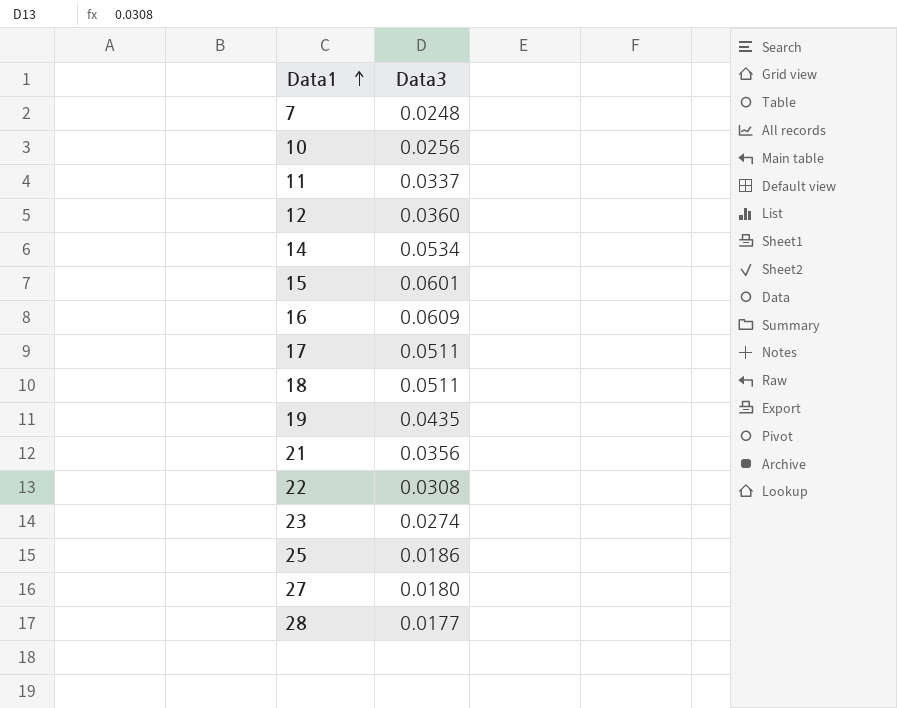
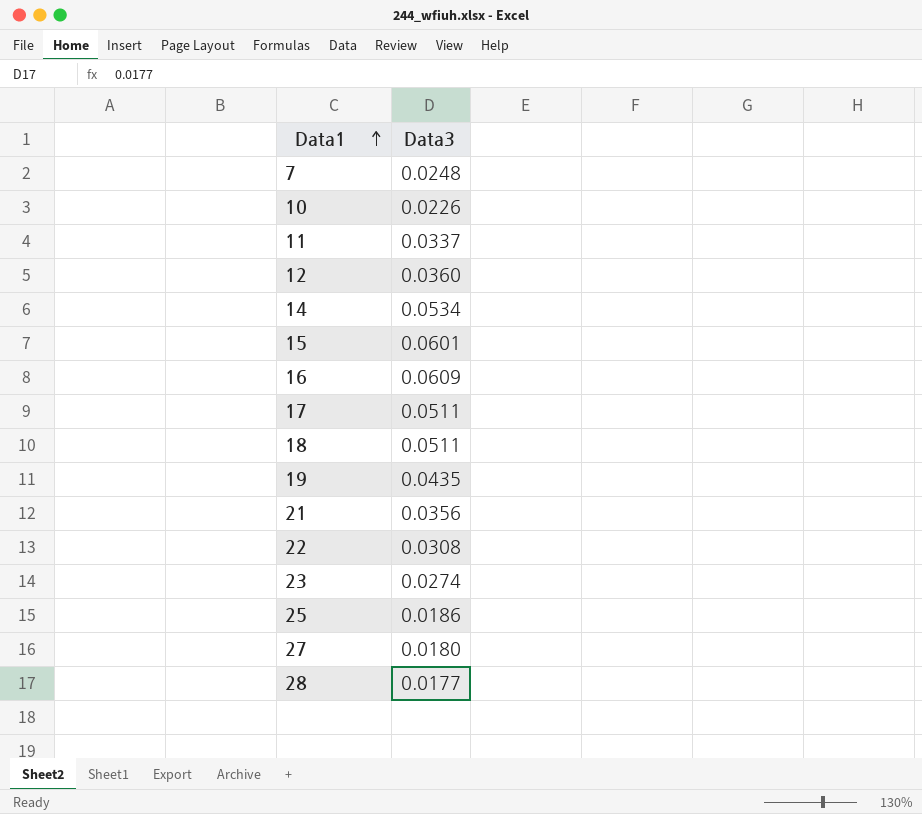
10 | Data3: 0.0256 -> 0.0226

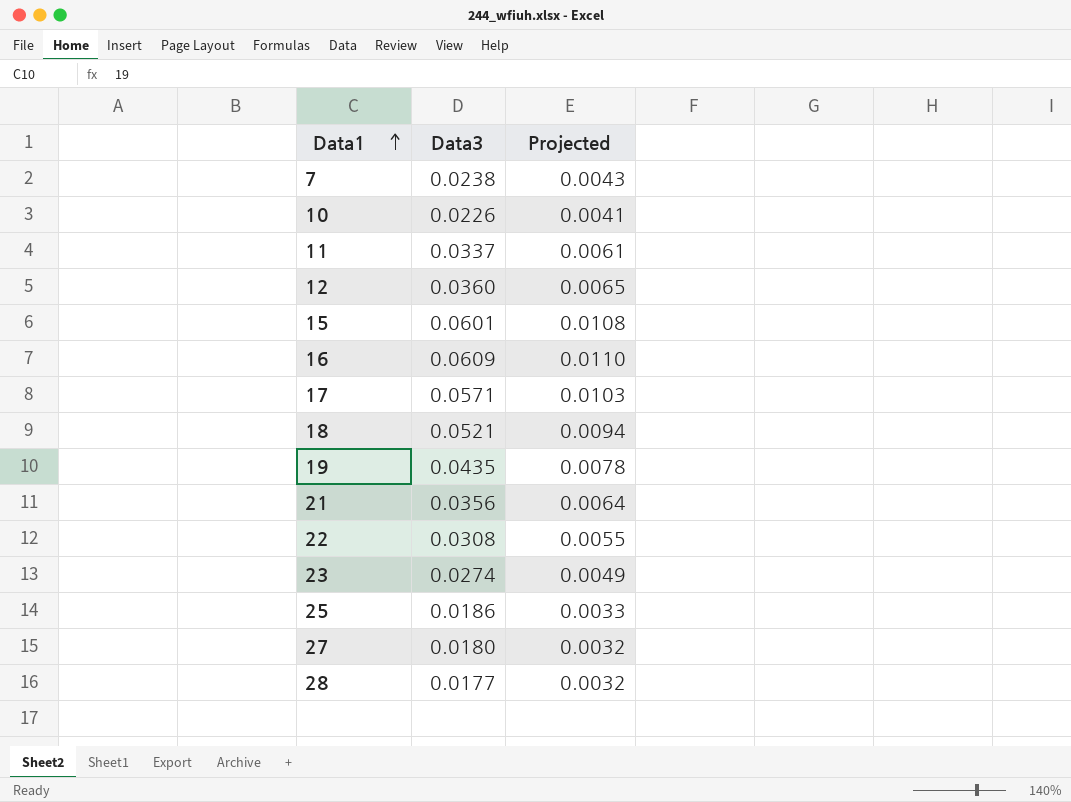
column Projected | formula: none -> [Data3] * 0.18
row 14: 0.0534 -> none
7 | Data3: 0.0248 -> 0.0238
17 | Data3: 0.0511 -> 0.0571
18 | Data3: 0.0511 -> 0.0521

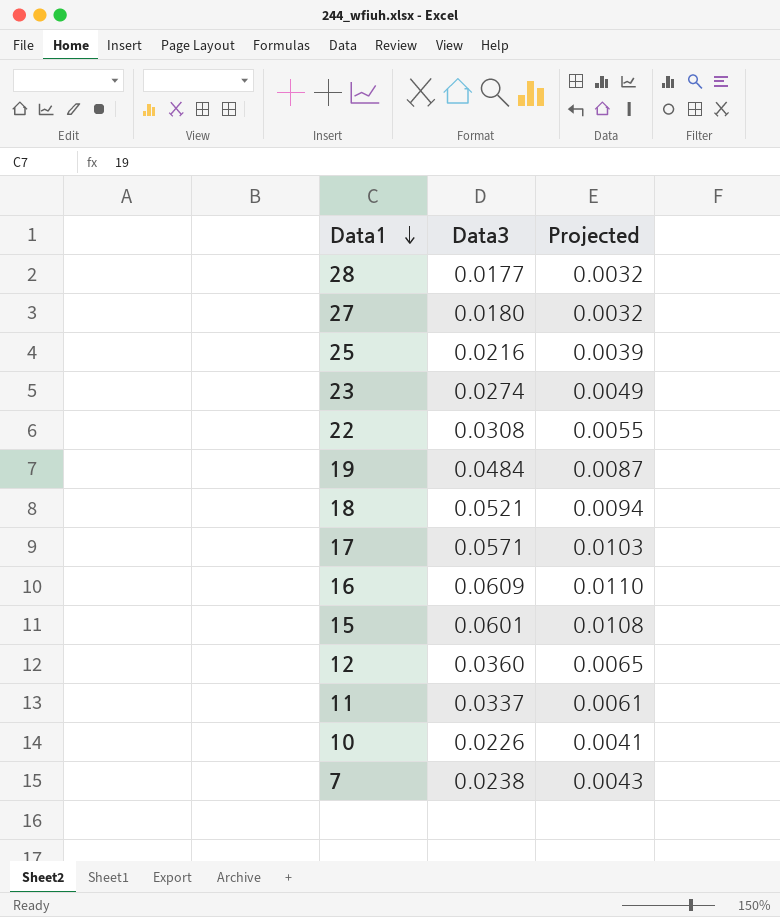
row order: Data1 ascending -> Data1 descending
row 21: 0.0356 | 0.0064 -> none
25 | Data3: 0.0186 -> 0.0216
25 | Projected: 0.0033 -> 0.0039
19 | Data3: 0.0435 -> 0.0484
19 | Projected: 0.0078 -> 0.0087

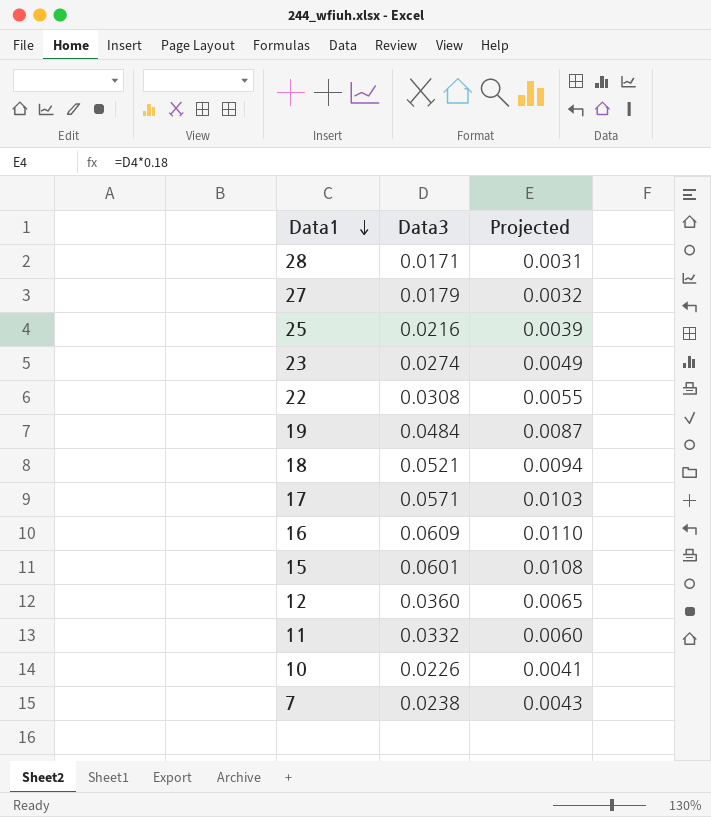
28 | Data3: 0.0177 -> 0.0171
28 | Projected: 0.0032 -> 0.0031
27 | Data3: 0.0180 -> 0.0179
11 | Data3: 0.0337 -> 0.0332
11 | Projected: 0.0061 -> 0.0060

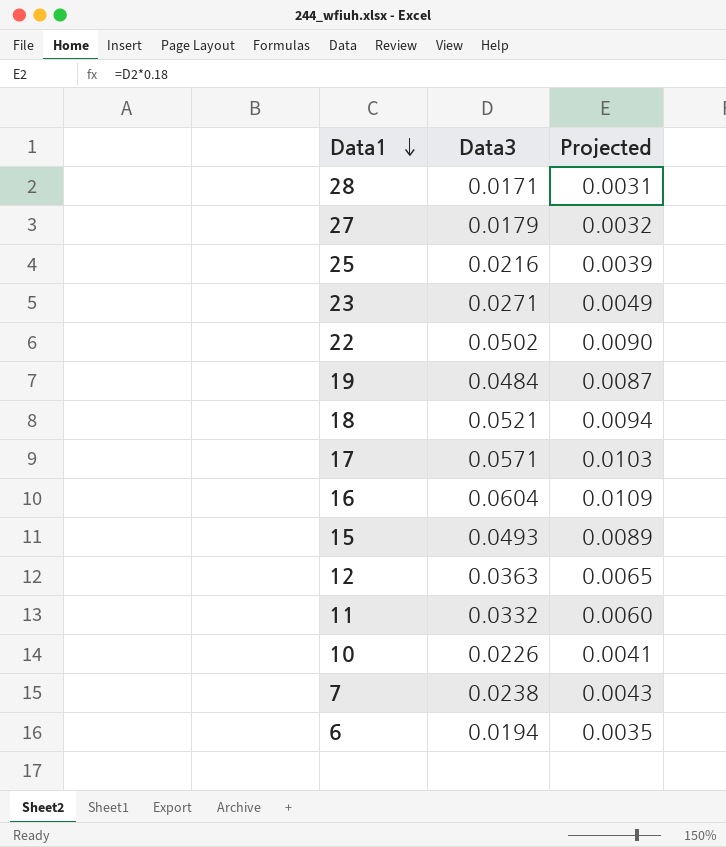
23 | Data3: 0.0274 -> 0.0271
22 | Data3: 0.0308 -> 0.0502
22 | Projected: 0.0055 -> 0.0090
16 | Data3: 0.0609 -> 0.0604
16 | Projected: 0.0110 -> 0.0109
15 | Data3: 0.0601 -> 0.0493
15 | Projected: 0.0108 -> 0.0089
12 | Data3: 0.0360 -> 0.0363
row 6: none -> 0.0194 | 0.0035

